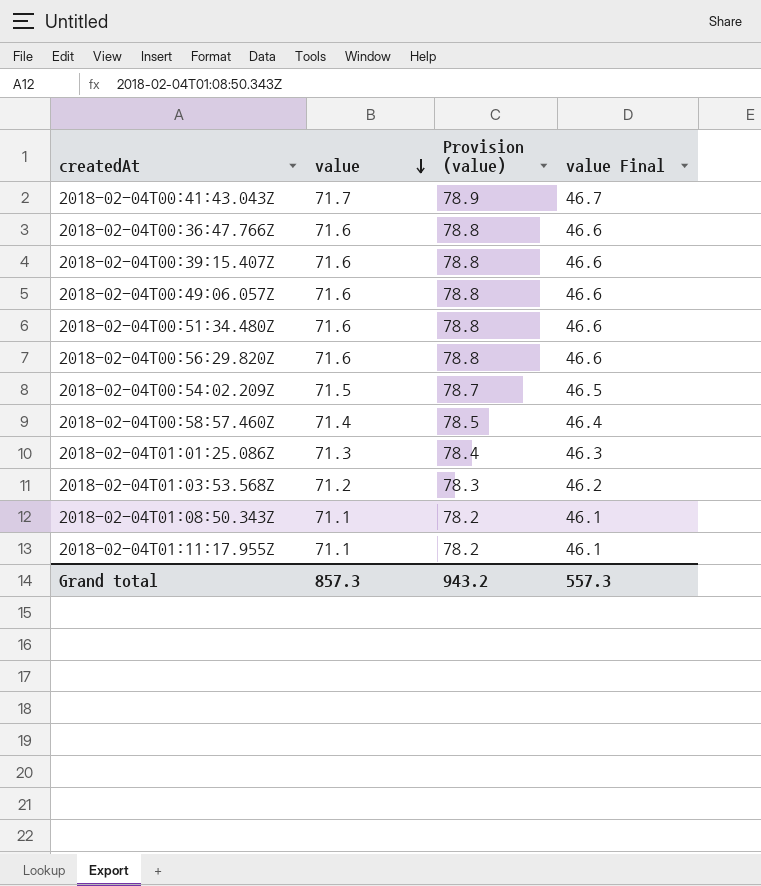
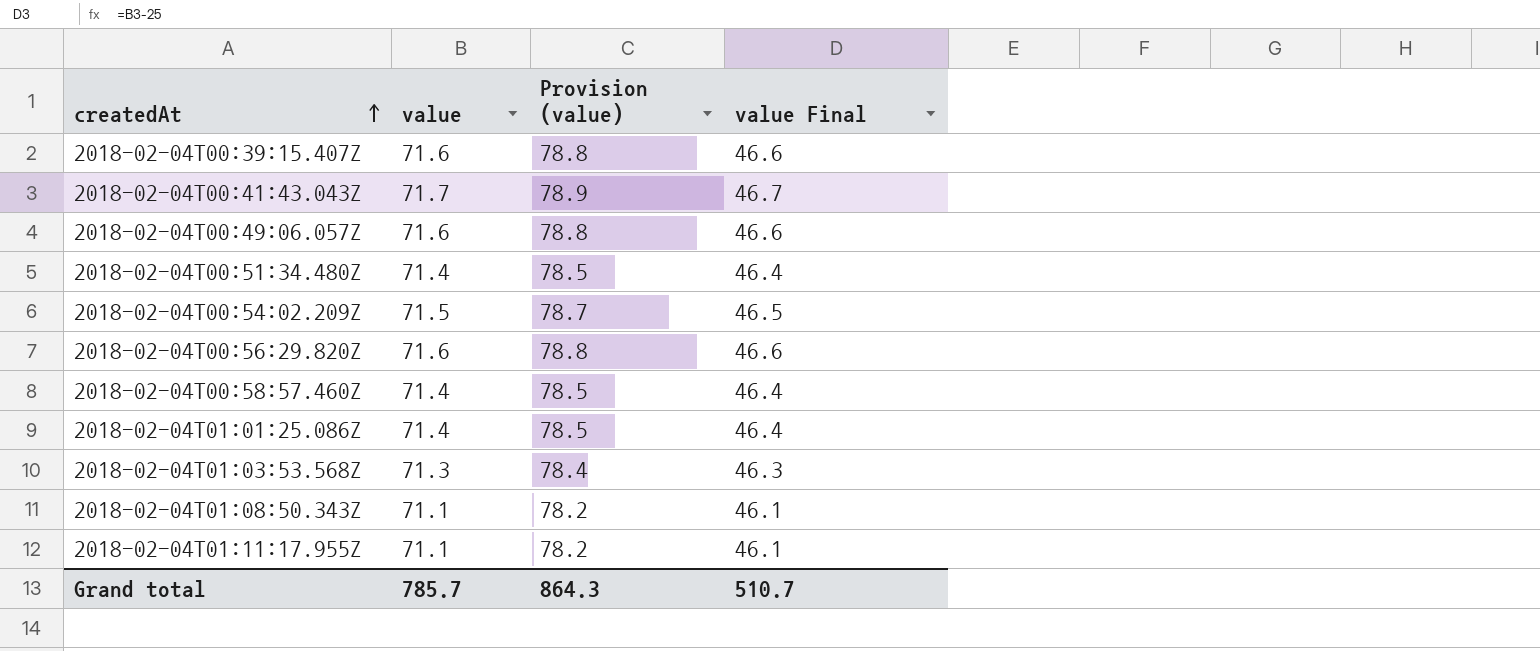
row order: value descending -> createdAt ascending
row 2018-02-04T00:36:47.766Z: 71.6 | 78.8 | 46.6 -> none
2018-02-04T00:51:34.480Z | value: 71.6 -> 71.4
2018-02-04T00:51:34.480Z | Provision (value): 78.8 -> 78.5
2018-02-04T00:51:34.480Z | value Final: 46.6 -> 46.4
2018-02-04T01:01:25.086Z | value: 71.3 -> 71.4
2018-02-04T01:01:25.086Z | Provision (value): 78.4 -> 78.5
2018-02-04T01:01:25.086Z | value Final: 46.3 -> 46.4
2018-02-04T01:03:53.568Z | value: 71.2 -> 71.3
2018-02-04T01:03:53.568Z | Provision (value): 78.3 -> 78.4
2018-02-04T01:03:53.568Z | value Final: 46.2 -> 46.3
Grand total | value: 857.3 -> 785.7
Grand total | Provision (value): 943.2 -> 864.3
Grand total | value Final: 557.3 -> 510.7

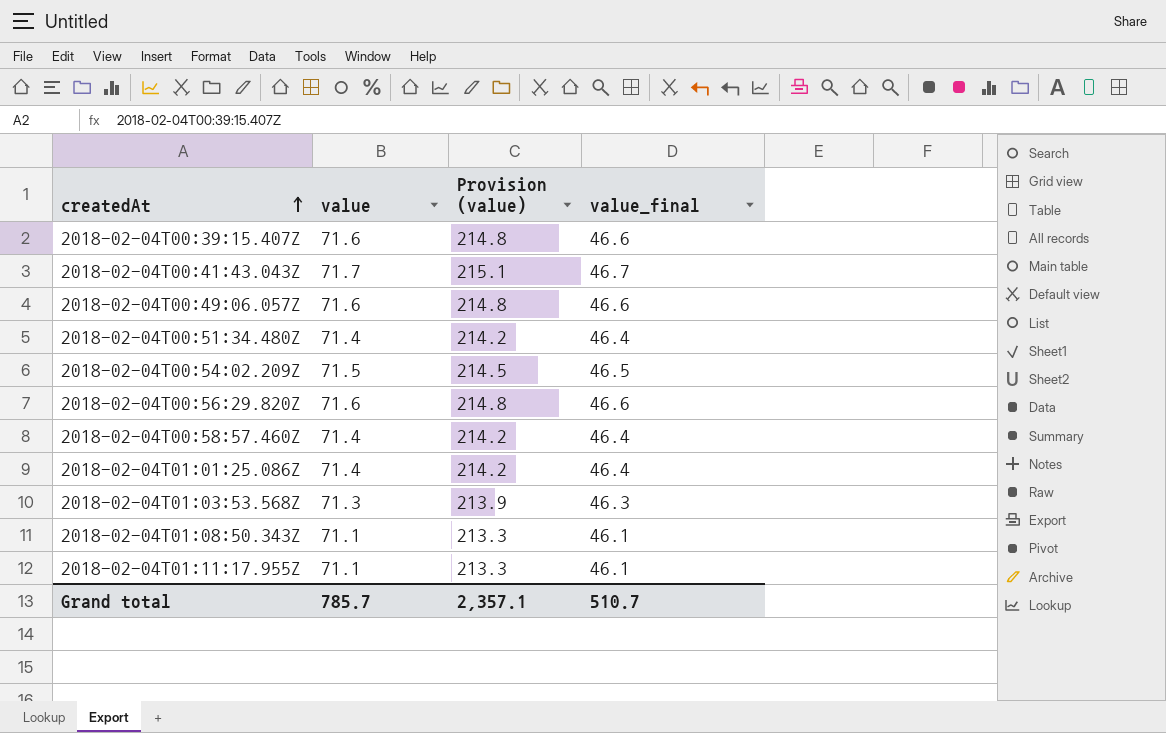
column Provision (value) | formula: [value] * 1.1 -> [value] * 3
column name: value Final -> value_final
Grand total | Provision (value): 864.3 -> 2,357.1

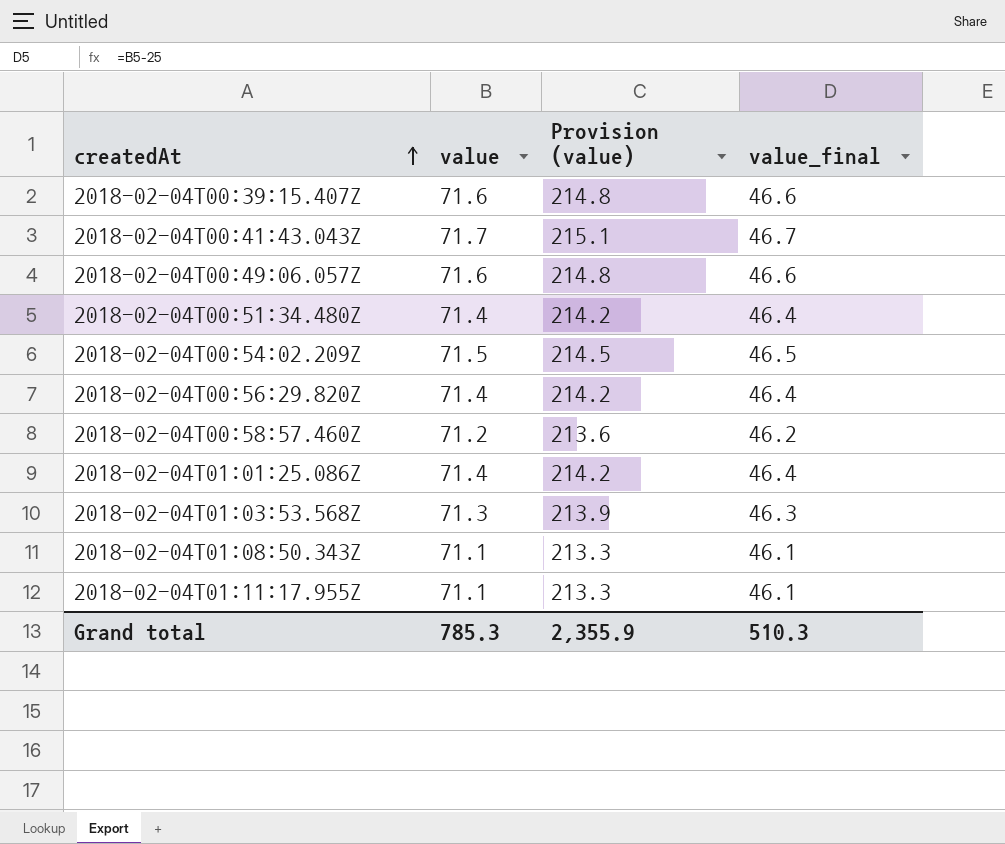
2018-02-04T00:56:29.820Z | value: 71.6 -> 71.4
2018-02-04T00:56:29.820Z | Provision (value): 214.8 -> 214.2
2018-02-04T00:56:29.820Z | value_final: 46.6 -> 46.4
2018-02-04T00:58:57.460Z | value: 71.4 -> 71.2
2018-02-04T00:58:57.460Z | Provision (value): 214.2 -> 213.6
2018-02-04T00:58:57.460Z | value_final: 46.4 -> 46.2
Grand total | value: 785.7 -> 785.3
Grand total | Provision (value): 2,357.1 -> 2,355.9
Grand total | value_final: 510.7 -> 510.3

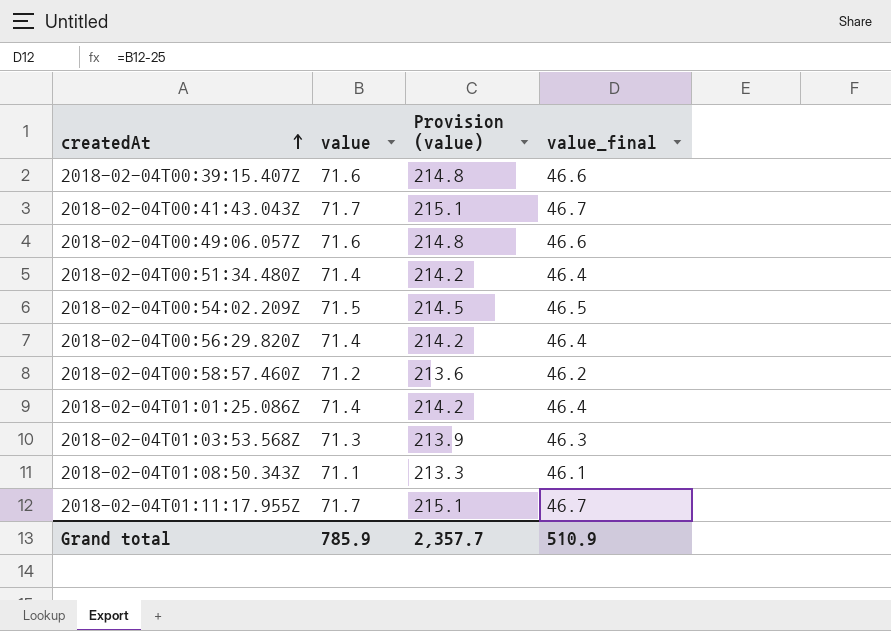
2018-02-04T01:11:17.955Z | value: 71.1 -> 71.7
2018-02-04T01:11:17.955Z | Provision (value): 213.3 -> 215.1
2018-02-04T01:11:17.955Z | value_final: 46.1 -> 46.7
Grand total | value: 785.3 -> 785.9
Grand total | Provision (value): 2,355.9 -> 2,357.7
Grand total | value_final: 510.3 -> 510.9

